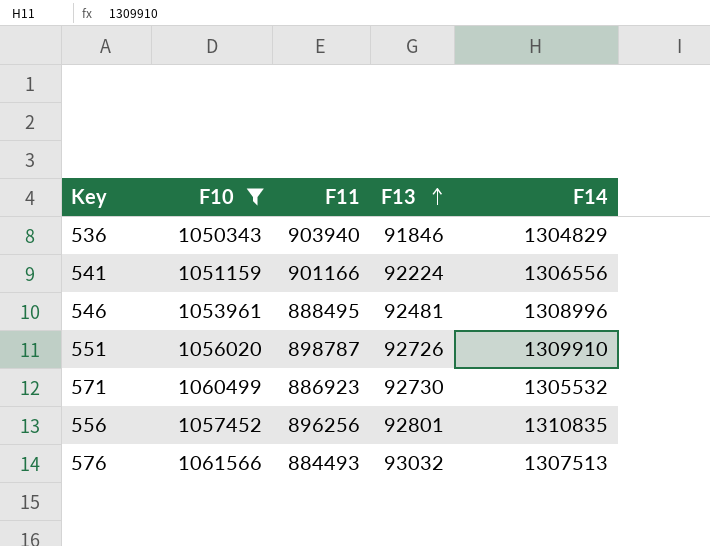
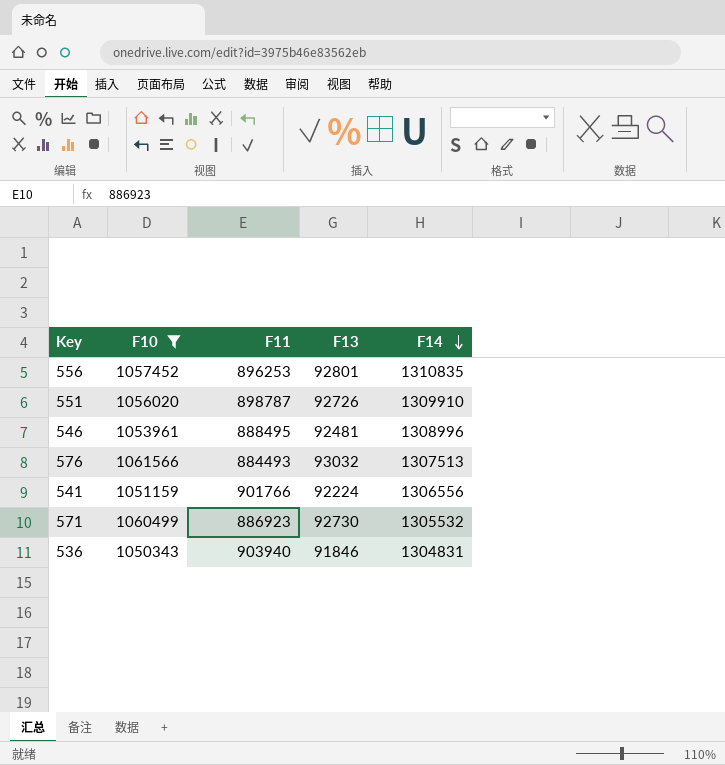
row order: F13 ascending -> F14 descending
556 | F11: 896256 -> 896253
541 | F11: 901166 -> 901766
536 | F14: 1304829 -> 1304831

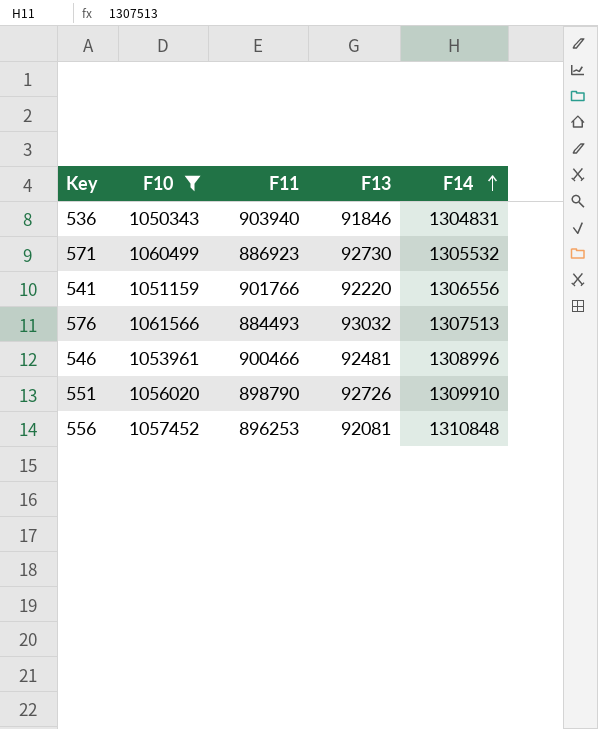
row order: F14 descending -> F14 ascending
541 | F13: 92224 -> 92220
546 | F11: 888495 -> 900466
551 | F11: 898787 -> 898790
556 | F13: 92801 -> 92081
556 | F14: 1310835 -> 1310848

